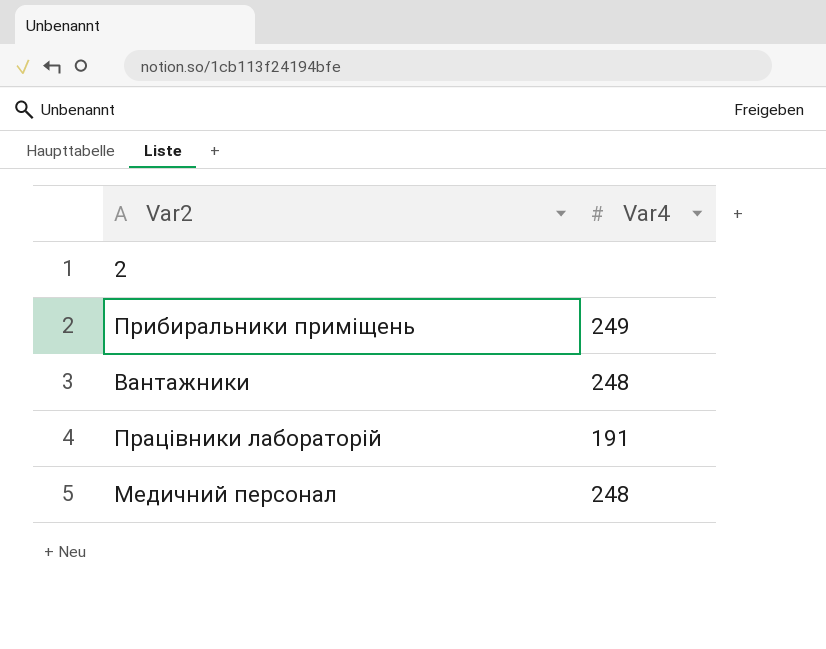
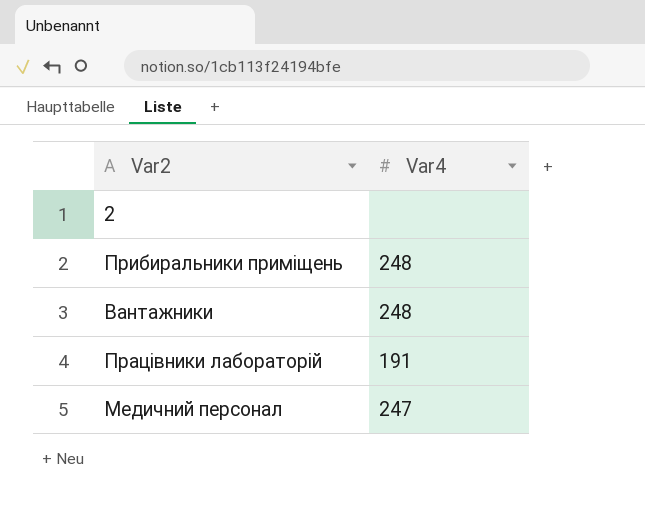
Прибиральники приміщень | Var4: 249 -> 248
Медичний персонал | Var4: 248 -> 247

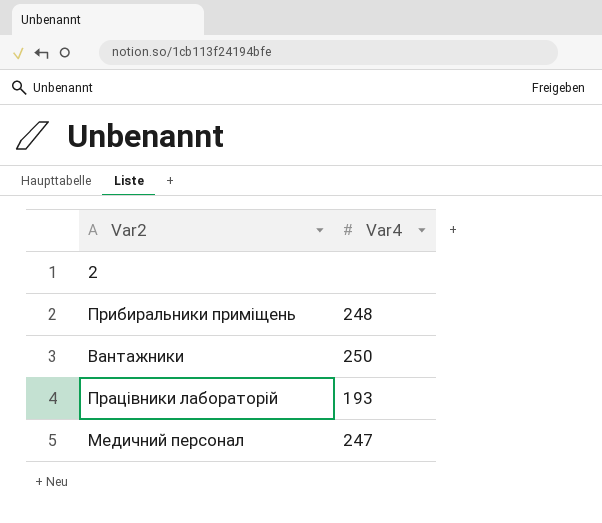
Вантажники | Var4: 248 -> 250
Працівники лабораторій | Var4: 191 -> 193

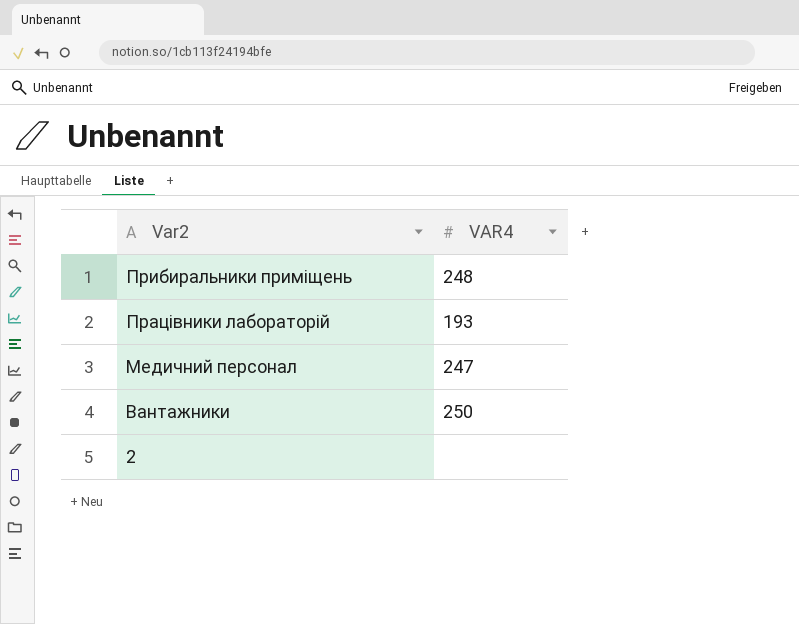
row order: none -> Var2 descending
column name: Var4 -> VAR4

